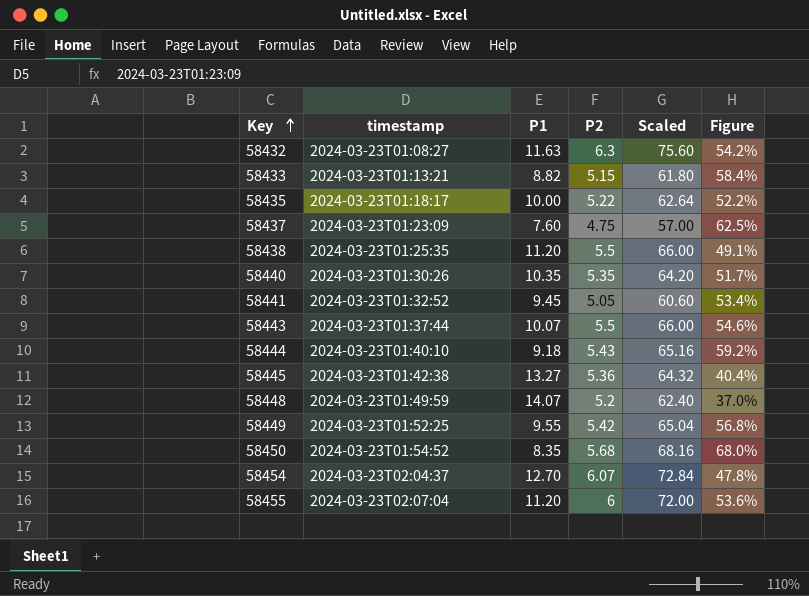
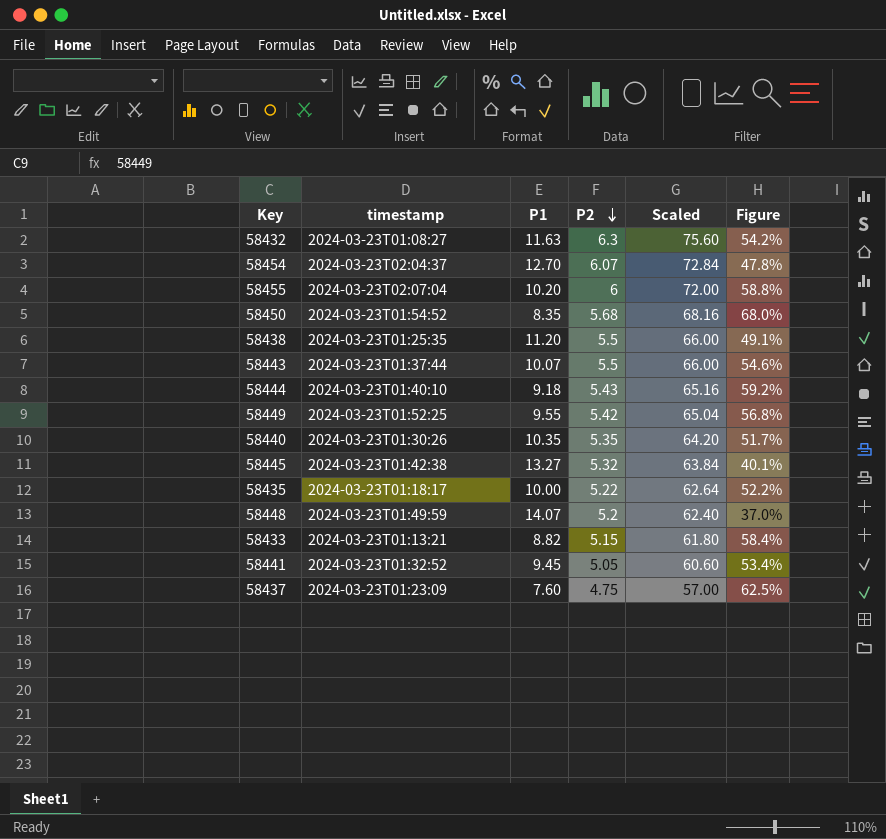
row order: Key ascending -> P2 descending
58455 | P1: 11.20 -> 10.20
58455 | Figure: 53.6% -> 58.8%
58445 | P2: 5.36 -> 5.32
58445 | Scaled: 64.32 -> 63.84
58445 | Figure: 40.4% -> 40.1%

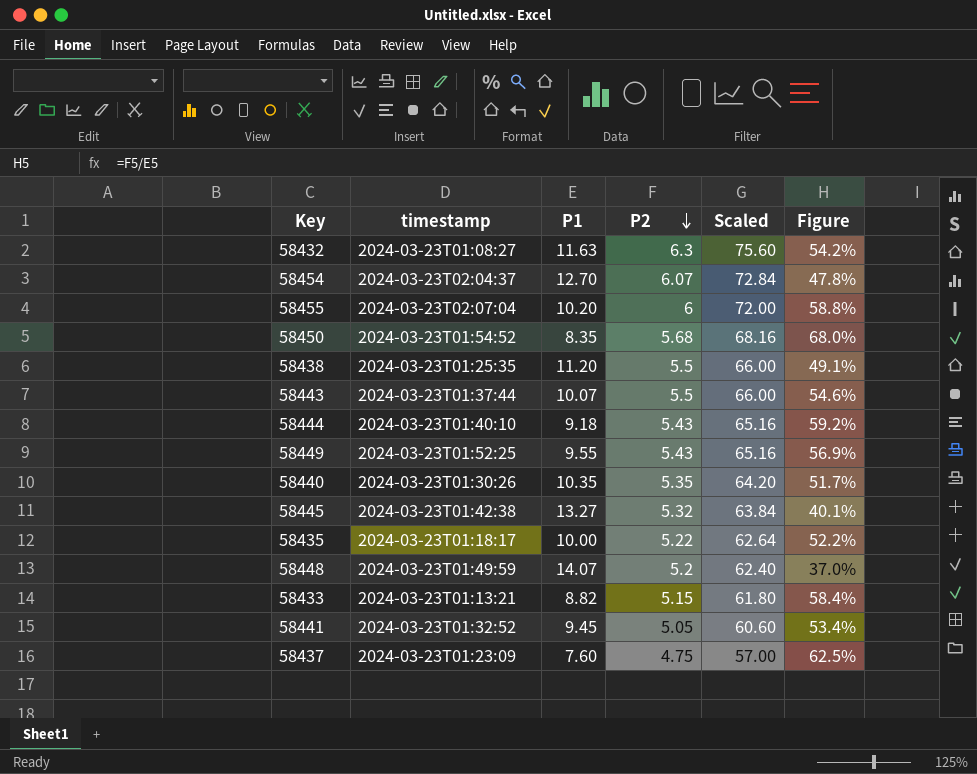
58449 | P2: 5.42 -> 5.43
58449 | Scaled: 65.04 -> 65.16
58449 | Figure: 56.8% -> 56.9%

